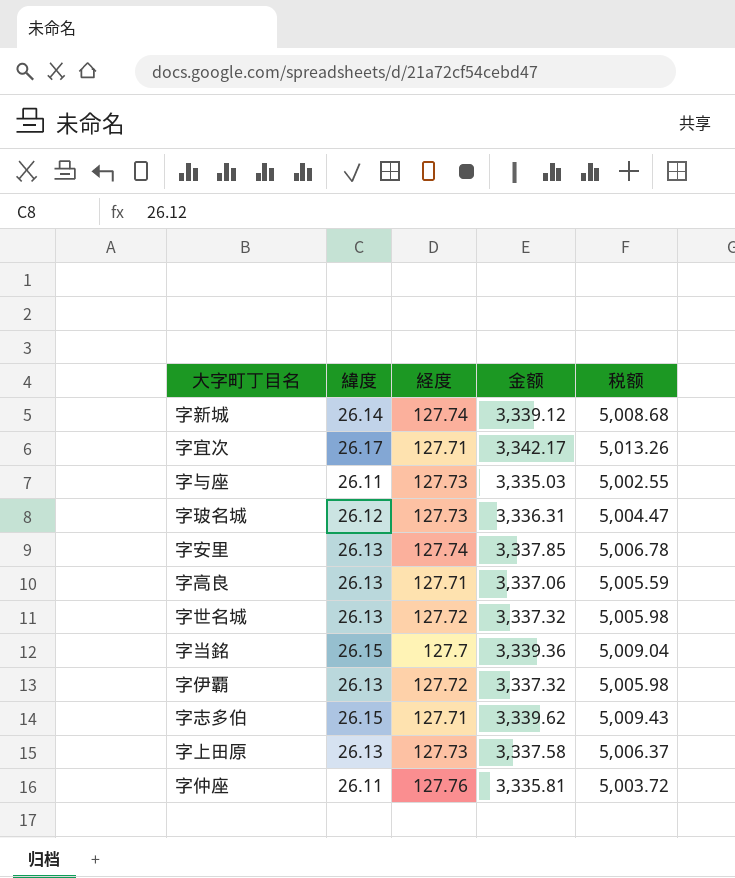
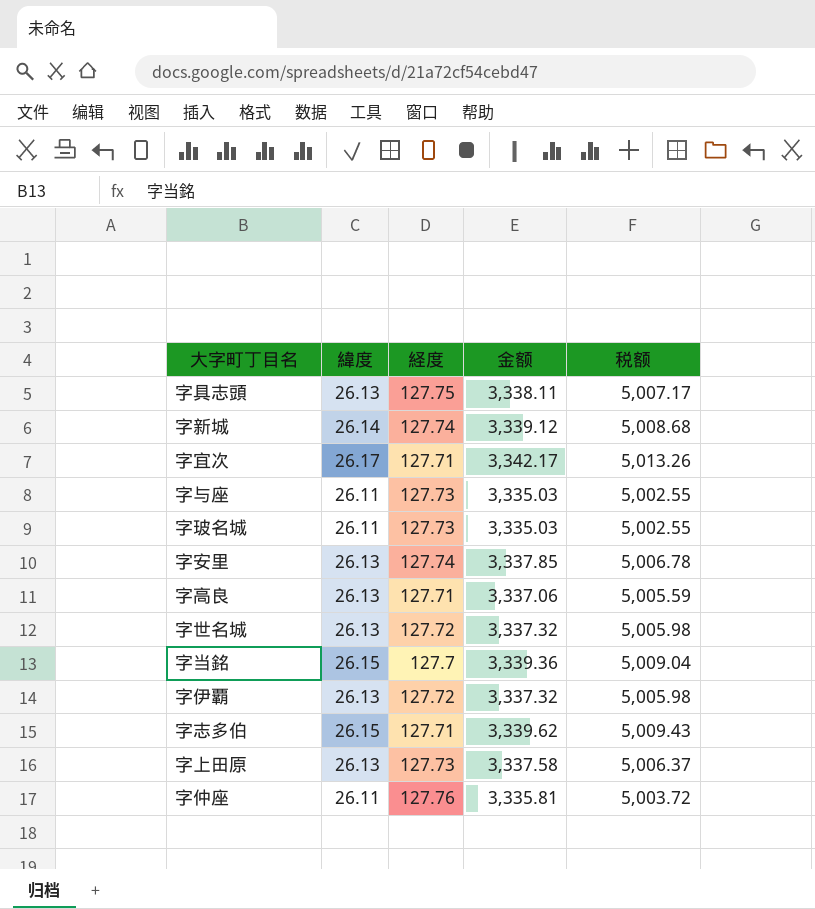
row 字具志頭: none -> 26.13 | 127.75 | 3,338.11 | 5,007.17
字玻名城 | 緯度: 26.12 -> 26.11
字玻名城 | 金额: 3,336.31 -> 3,335.03
字玻名城 | 税额: 5,004.47 -> 5,002.55

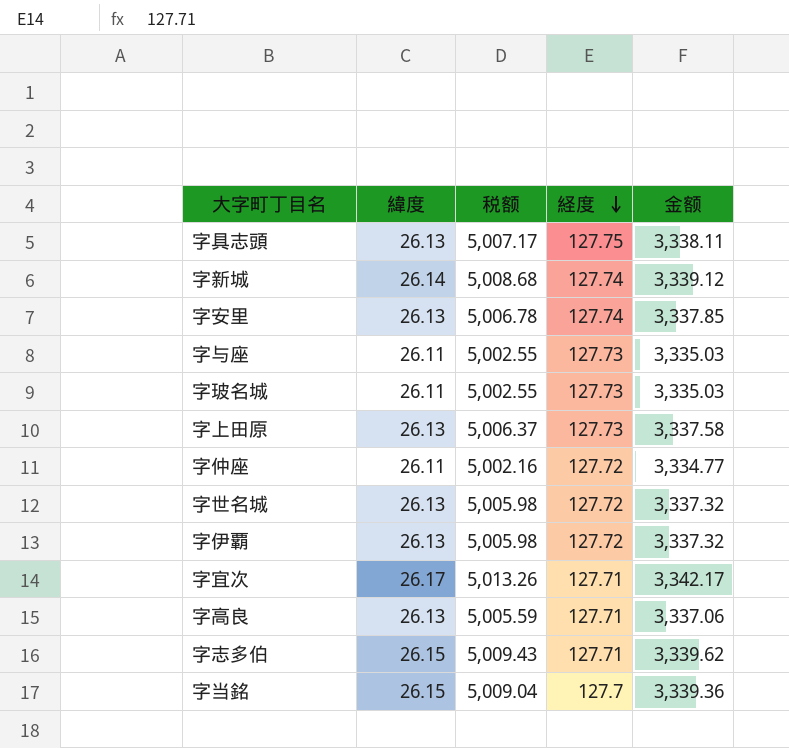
row order: none -> 経度 descending
column 税额 | position: 5 -> 3
字仲座 | 税额: 5,003.72 -> 5,002.16
字仲座 | 経度: 127.76 -> 127.72
字仲座 | 金额: 3,335.81 -> 3,334.77

